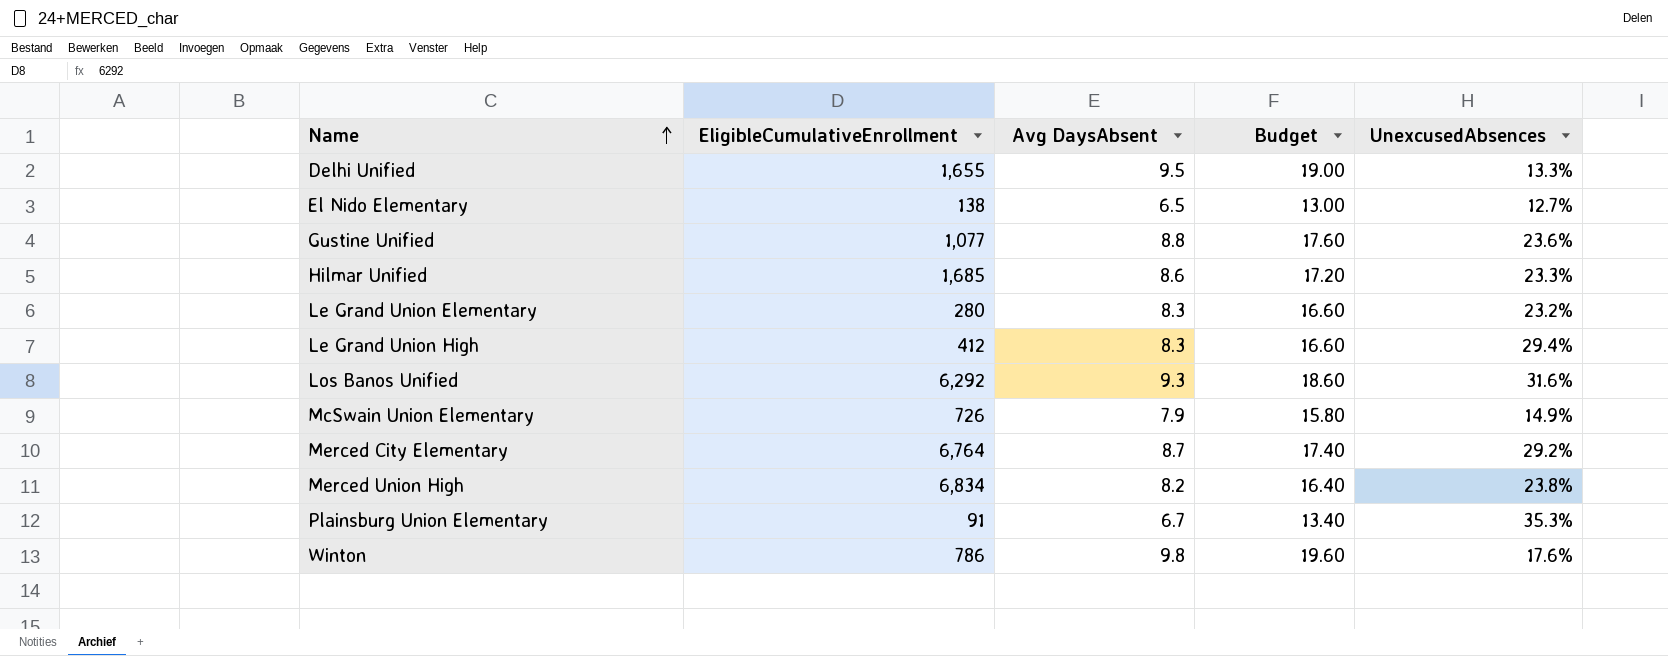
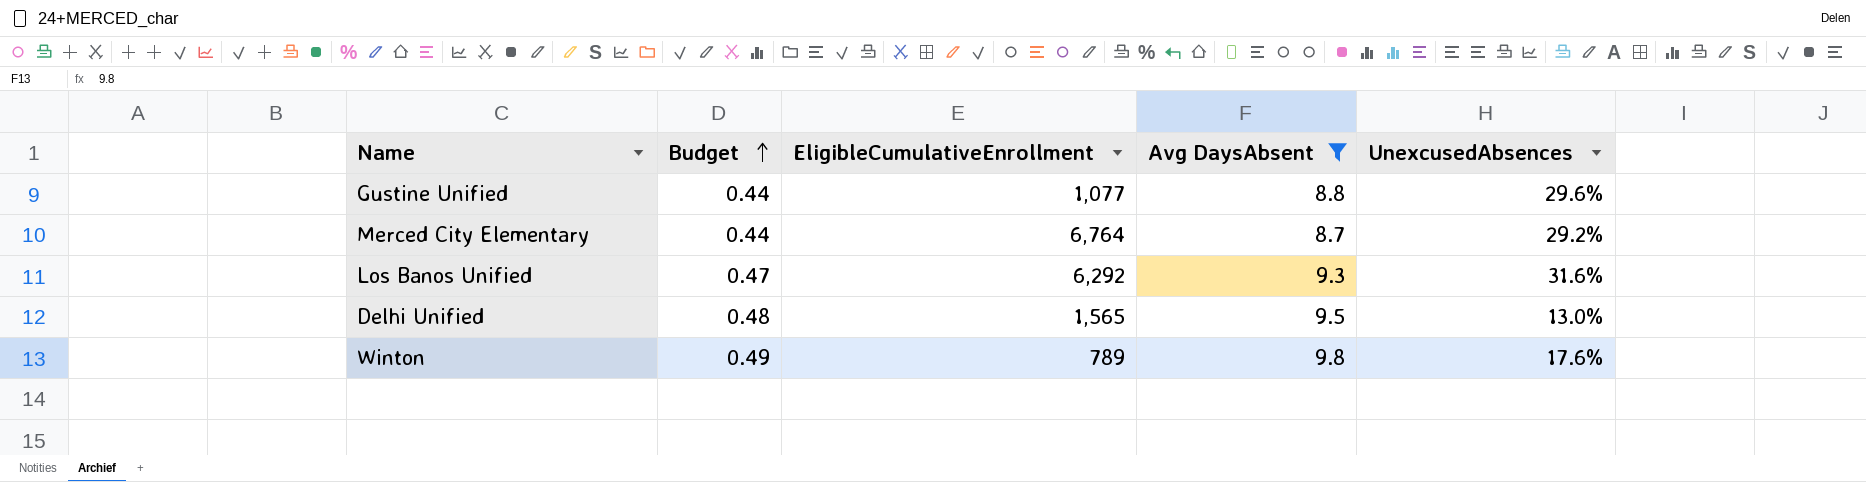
filter: none -> Avg DaysAbsent >= 8.7
row order: Name ascending -> Budget ascending
column Budget | formula: [Avg DaysAbsent] * 2 -> [Avg DaysAbsent] * 0.05
column Budget | position: 4 -> 2
Gustine Unified | UnexcusedAbsences: 23.6% -> 29.6%
Delhi Unified | EligibleCumulativeEnrollment: 1,655 -> 1,565
Delhi Unified | UnexcusedAbsences: 13.3% -> 13.0%
Winton | EligibleCumulativeEnrollment: 786 -> 789

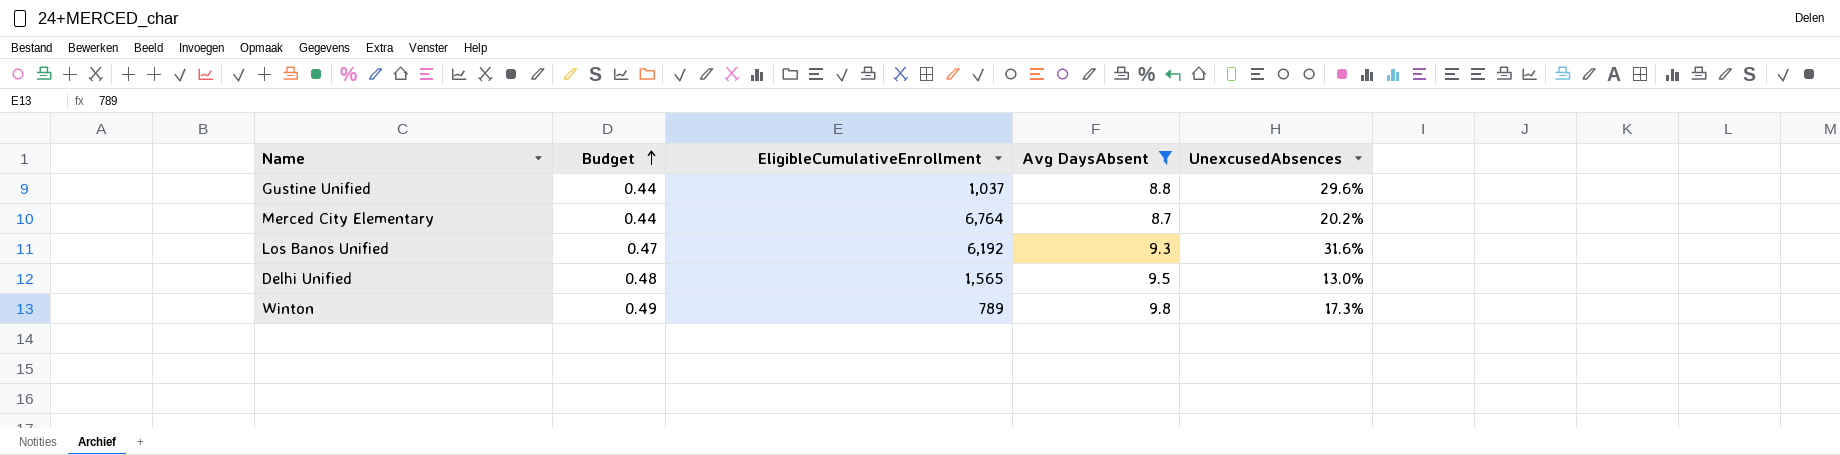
Gustine Unified | EligibleCumulativeEnrollment: 1,077 -> 1,037
Merced City Elementary | UnexcusedAbsences: 29.2% -> 20.2%
Los Banos Unified | EligibleCumulativeEnrollment: 6,292 -> 6,192
Winton | UnexcusedAbsences: 17.6% -> 17.3%

